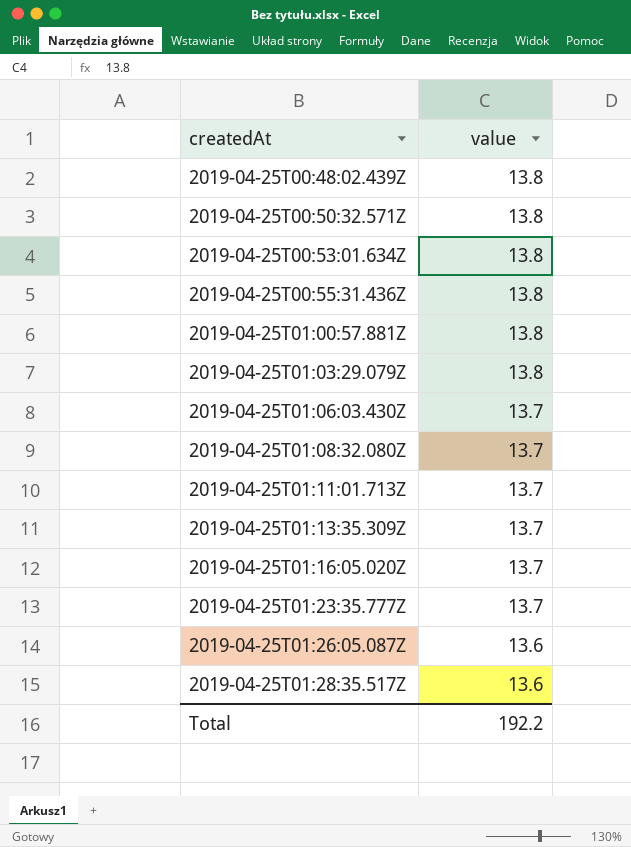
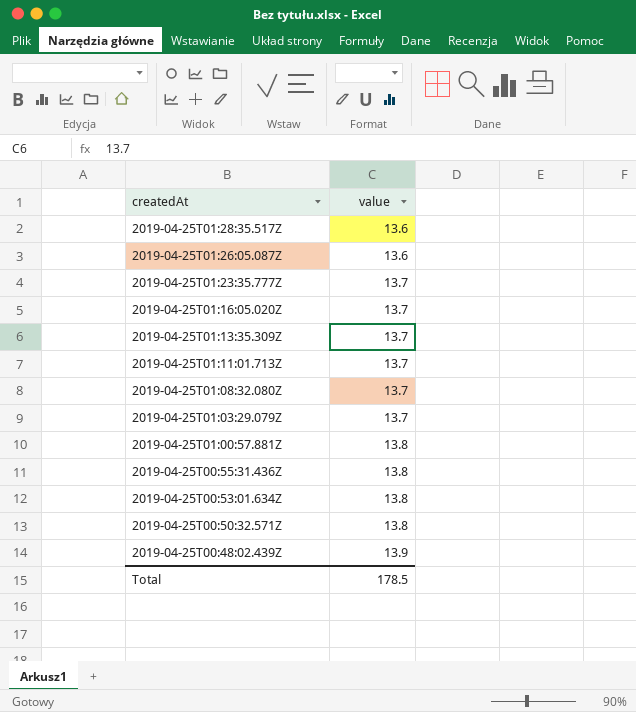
row order: createdAt ascending -> createdAt descending
row 2019-04-25T01:06:03.430Z: 13.7 -> none
2019-04-25T01:03:29.079Z | value: 13.8 -> 13.7
2019-04-25T00:48:02.439Z | value: 13.8 -> 13.9
Total | value: 192.2 -> 178.5

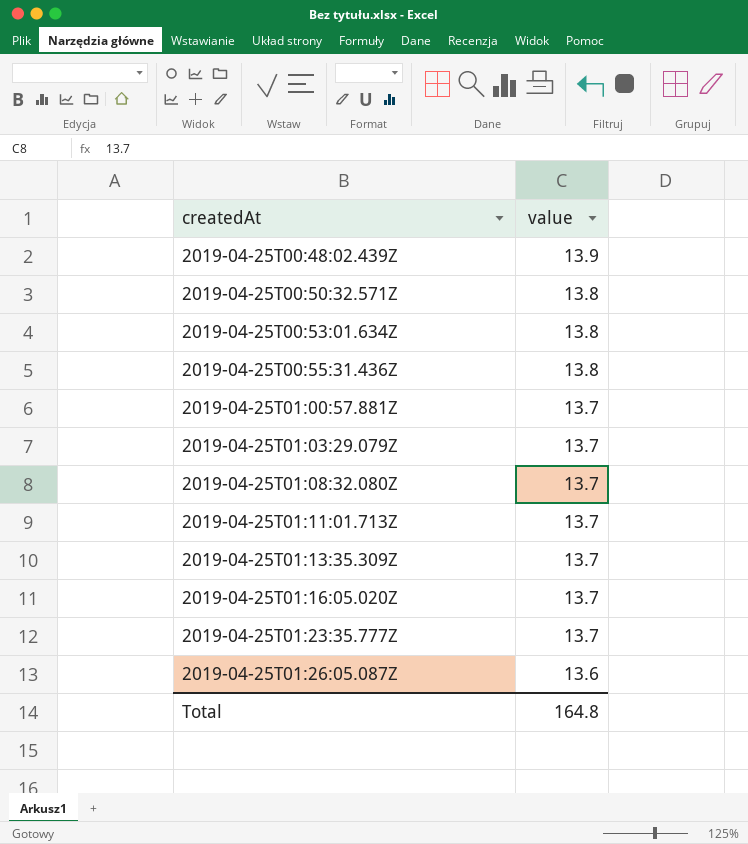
row order: createdAt descending -> createdAt ascending
row 2019-04-25T01:28:35.517Z: 13.6 -> none
2019-04-25T01:00:57.881Z | value: 13.8 -> 13.7
Total | value: 178.5 -> 164.8

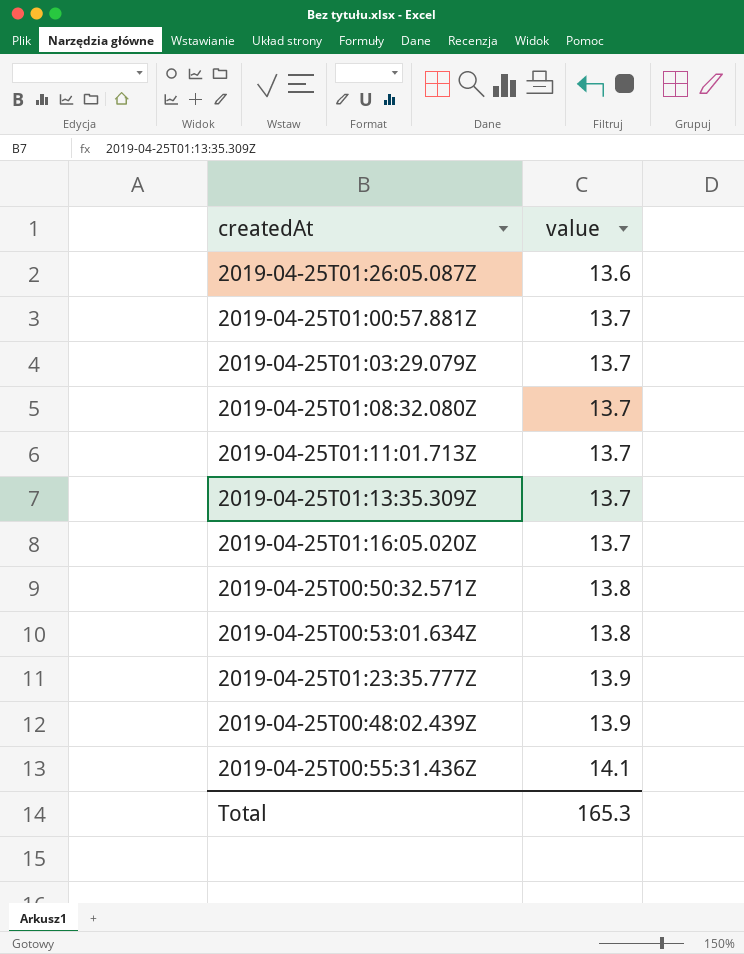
row order: createdAt ascending -> value ascending
2019-04-25T01:23:35.777Z | value: 13.7 -> 13.9
2019-04-25T00:55:31.436Z | value: 13.8 -> 14.1
Total | value: 164.8 -> 165.3

